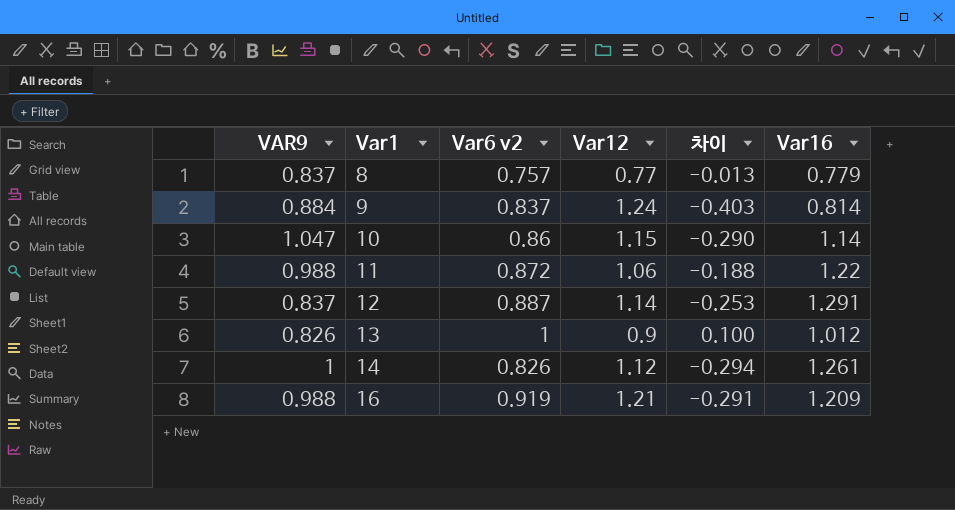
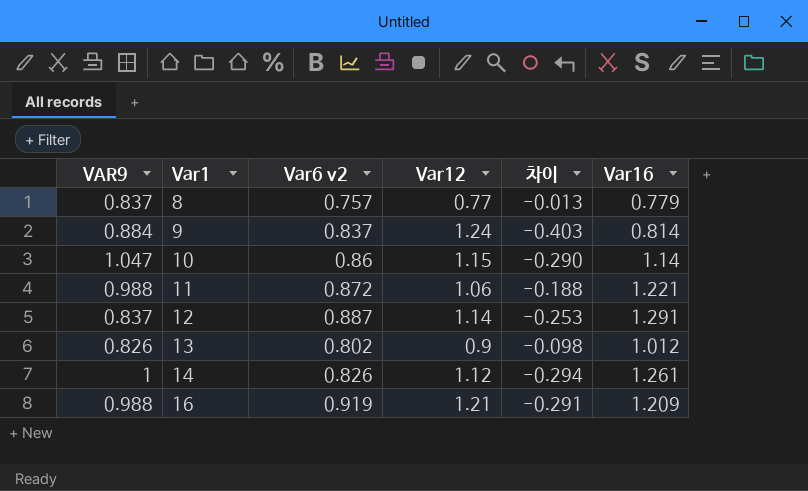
11 | Var16: 1.22 -> 1.221
13 | Var6 v2: 1 -> 0.802
13 | 차이: 0.100 -> -0.098

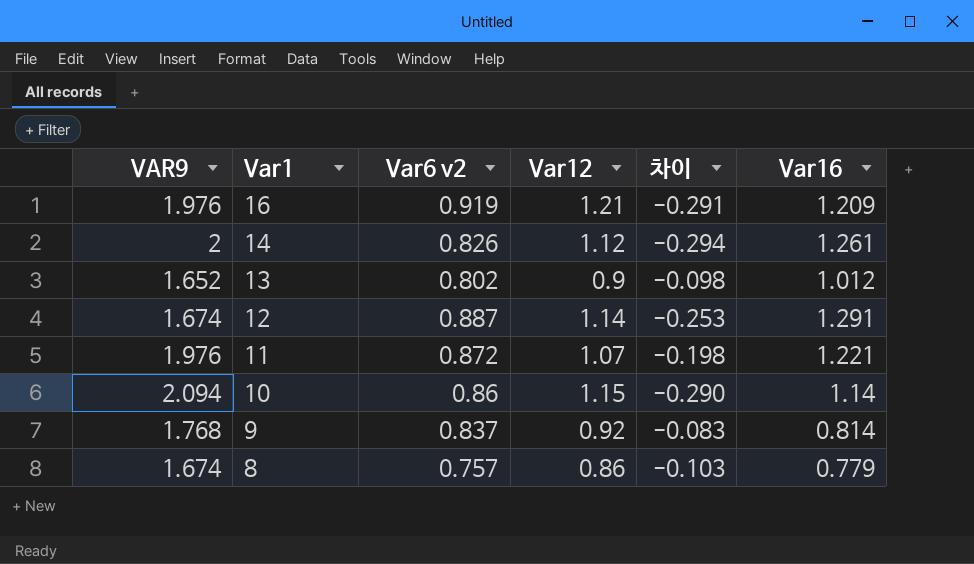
row order: Var1 ascending -> Var1 descending
16 | VAR9: 0.988 -> 1.976
14 | VAR9: 1 -> 2
13 | VAR9: 0.826 -> 1.652
12 | VAR9: 0.837 -> 1.674
11 | VAR9: 0.988 -> 1.976
11 | Var12: 1.06 -> 1.07
11 | 차이: -0.188 -> -0.198
10 | VAR9: 1.047 -> 2.094
9 | VAR9: 0.884 -> 1.768
9 | Var12: 1.24 -> 0.92
9 | 차이: -0.403 -> -0.083
8 | VAR9: 0.837 -> 1.674
8 | Var12: 0.77 -> 0.86
8 | 차이: -0.013 -> -0.103

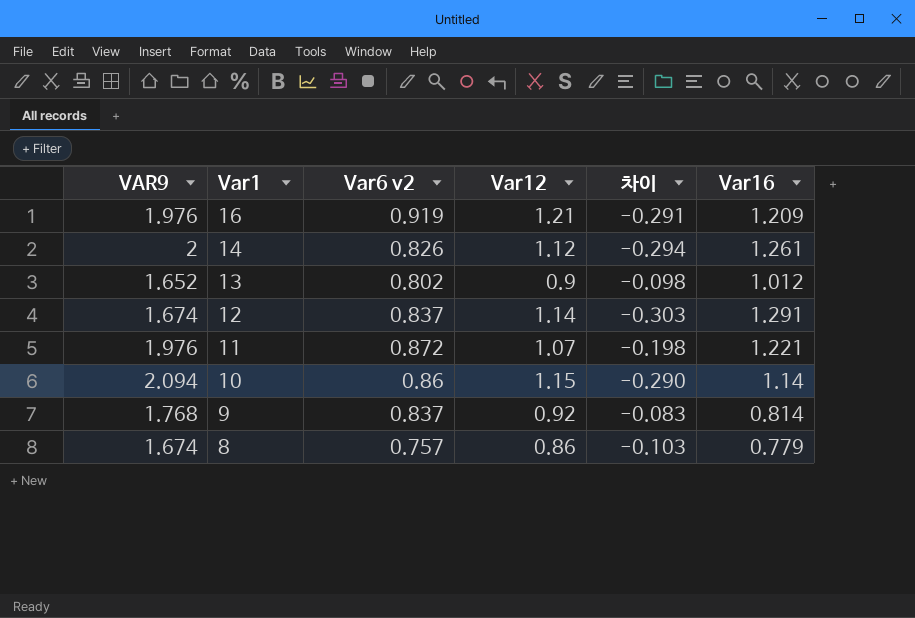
12 | Var6 v2: 0.887 -> 0.837
12 | 차이: -0.253 -> -0.303

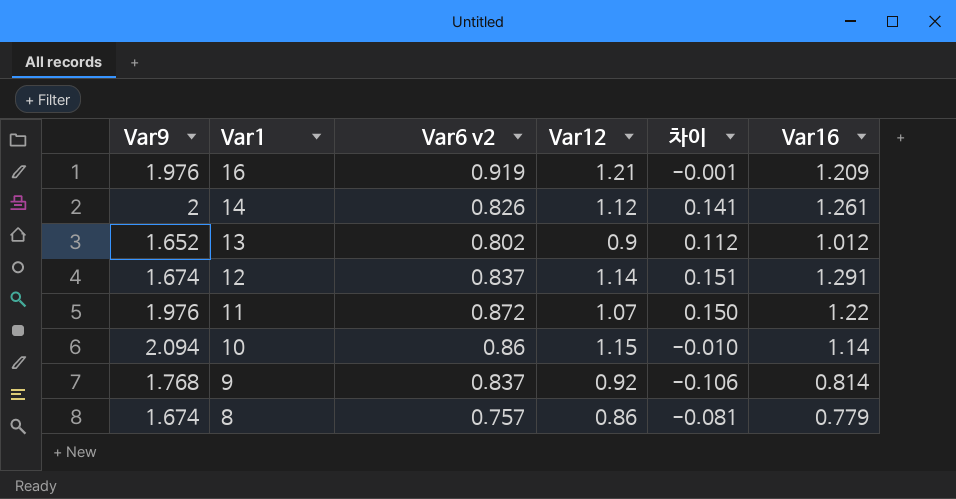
column name: VAR9 -> Var9
column 차이 | formula: [Var6 v2] - [Var12] -> [Var16] - [Var12]
11 | Var16: 1.221 -> 1.22

